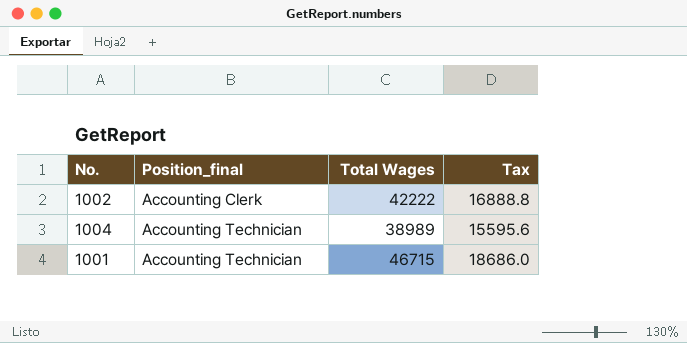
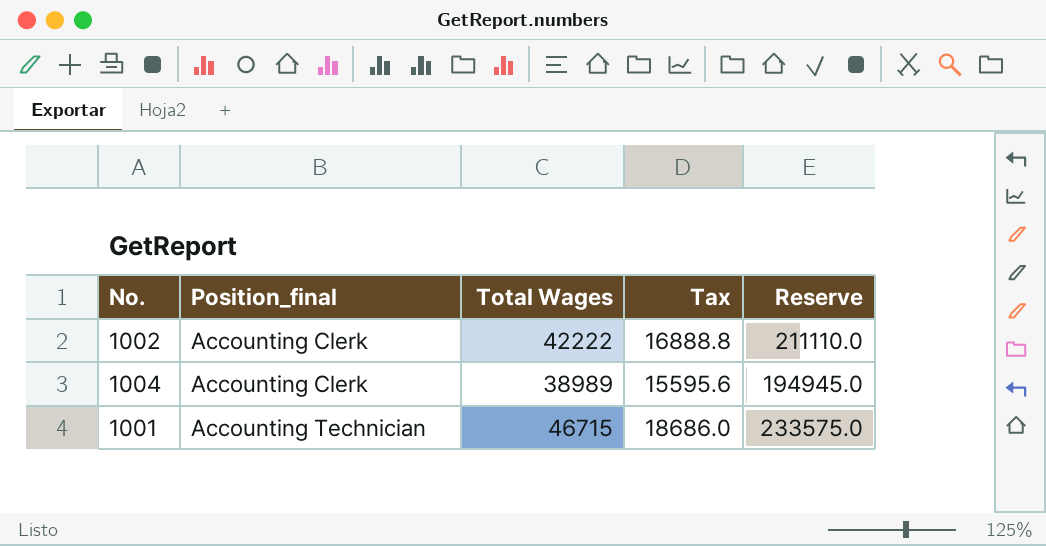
column Reserve | formula: none -> [Total Wages] * 5
1004 | Position_final: Accounting Technician -> Accounting Clerk

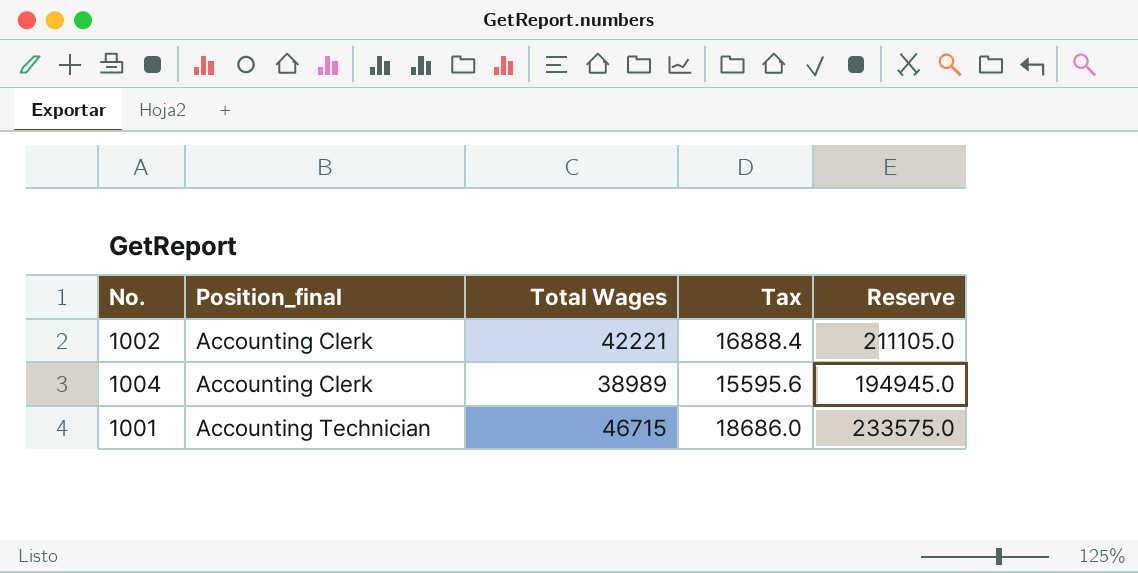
1002 | Total Wages: 42222 -> 42221
1002 | Tax: 16888.8 -> 16888.4
1002 | Reserve: 211110.0 -> 211105.0

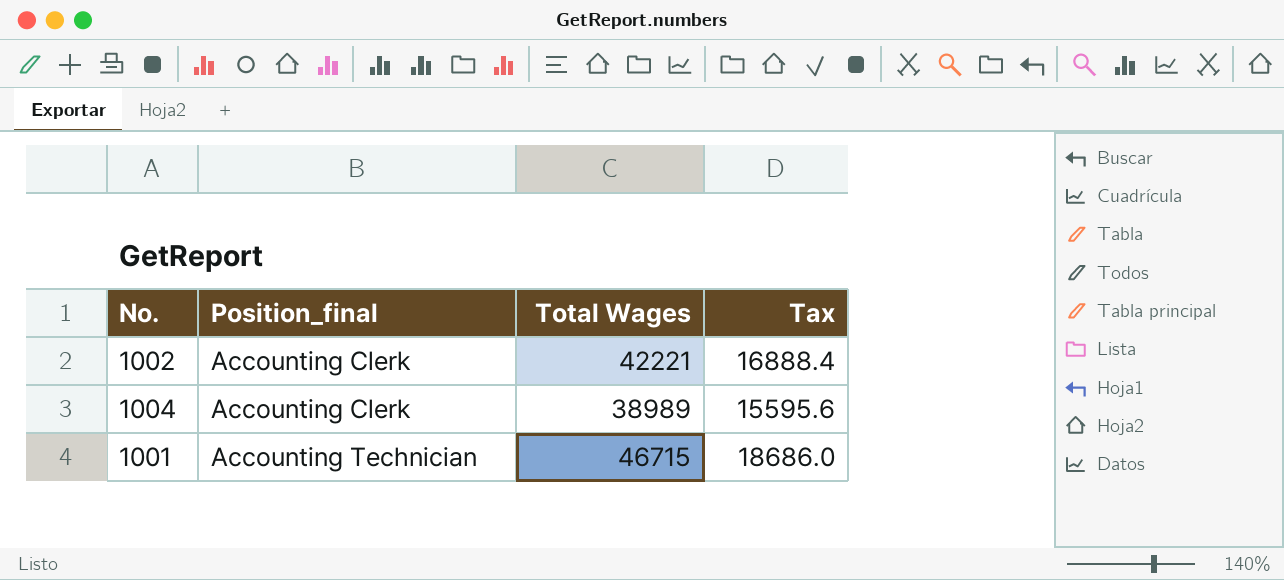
column Reserve | formula: [Total Wages] * 5 -> none

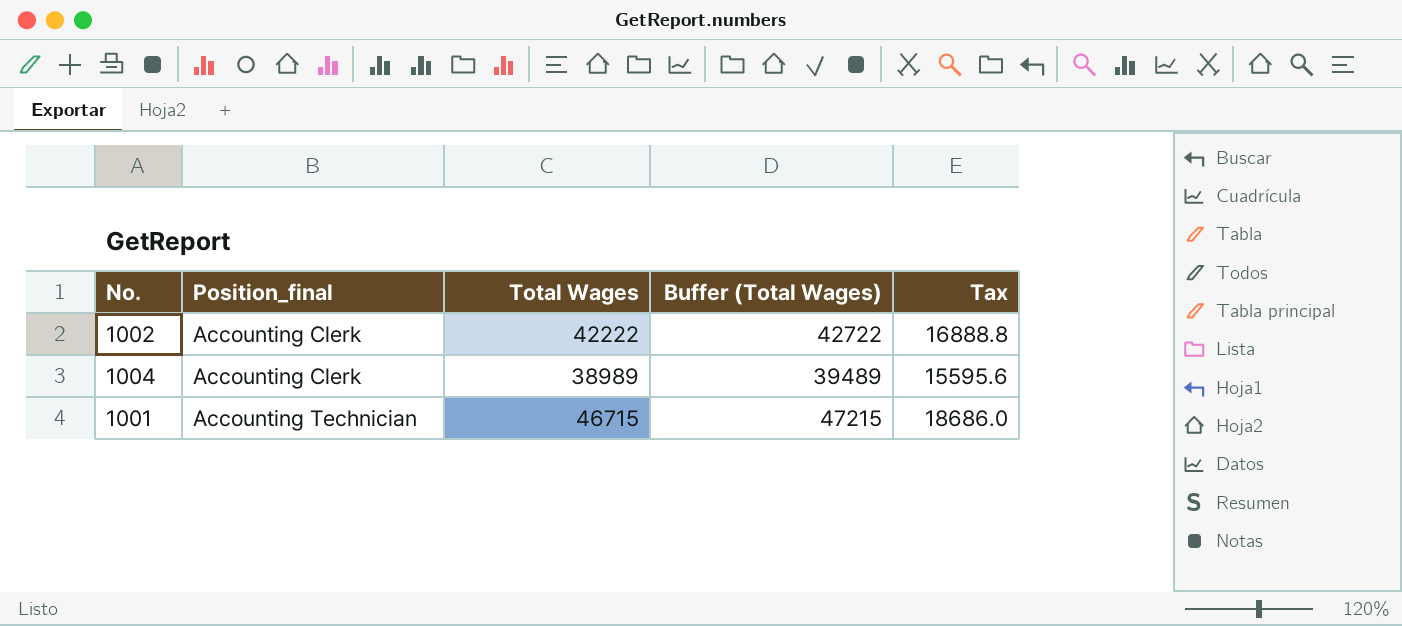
column Buffer (Total Wages) | formula: none -> [Total Wages] + 500
1002 | Total Wages: 42221 -> 42222
1002 | Tax: 16888.4 -> 16888.8

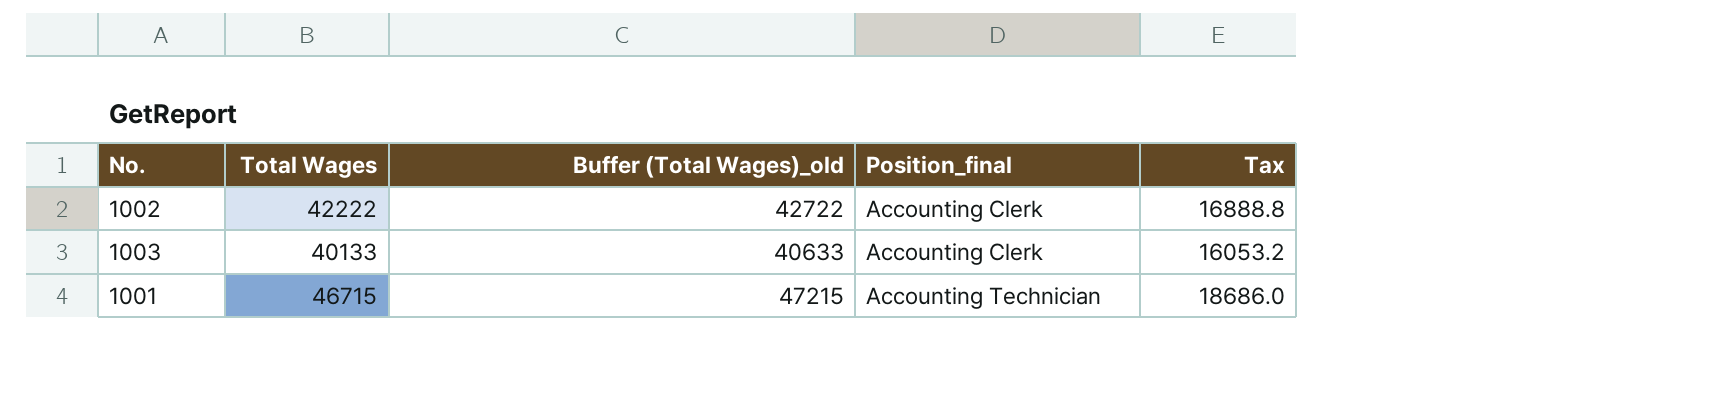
column name: Buffer (Total Wages) -> Buffer (Total Wages)_old
column Position_final | position: 2 -> 4
row 1004: Accounting Clerk | 38989 | 39489 | 15595.6 -> none
row 1003: none -> 40133 | 40633 | Accounting Clerk | 16053.2

